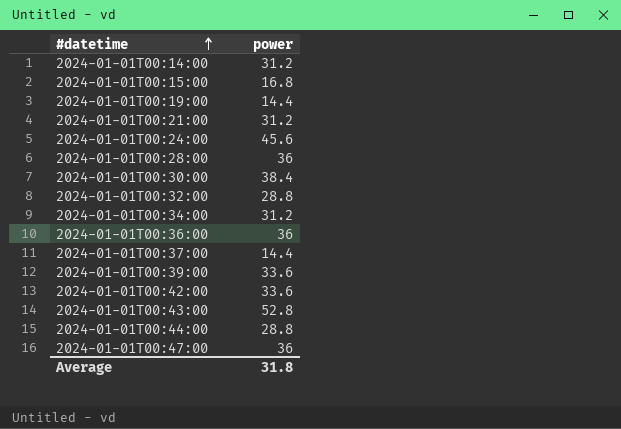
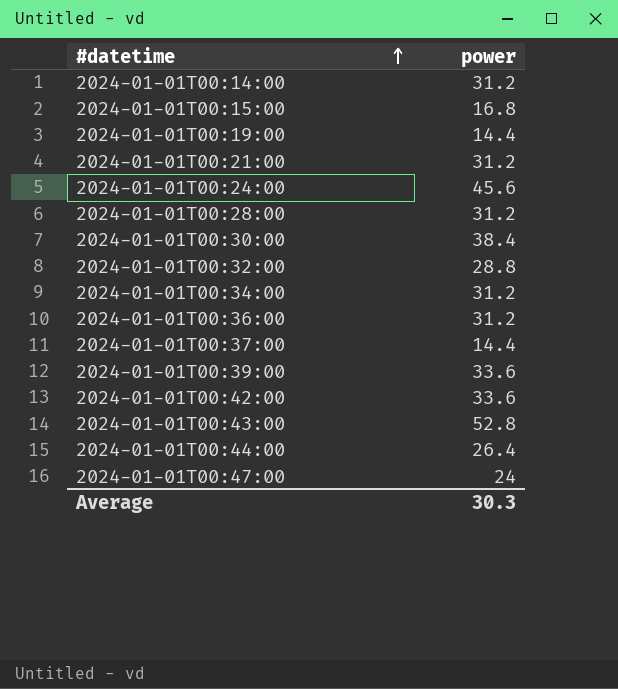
2024-01-01T00:28:00 | power: 36 -> 31.2
2024-01-01T00:36:00 | power: 36 -> 31.2
2024-01-01T00:44:00 | power: 28.8 -> 26.4
2024-01-01T00:47:00 | power: 36 -> 24
Average | power: 31.8 -> 30.3

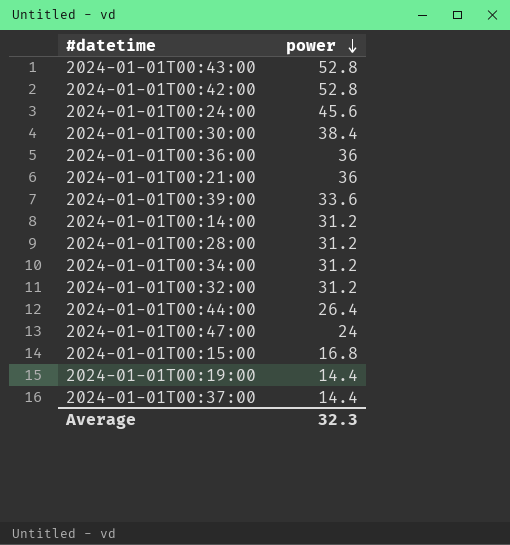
row order: #datetime ascending -> power descending
2024-01-01T00:42:00 | power: 33.6 -> 52.8
2024-01-01T00:36:00 | power: 31.2 -> 36
2024-01-01T00:21:00 | power: 31.2 -> 36
2024-01-01T00:32:00 | power: 28.8 -> 31.2
Average | power: 30.3 -> 32.3

